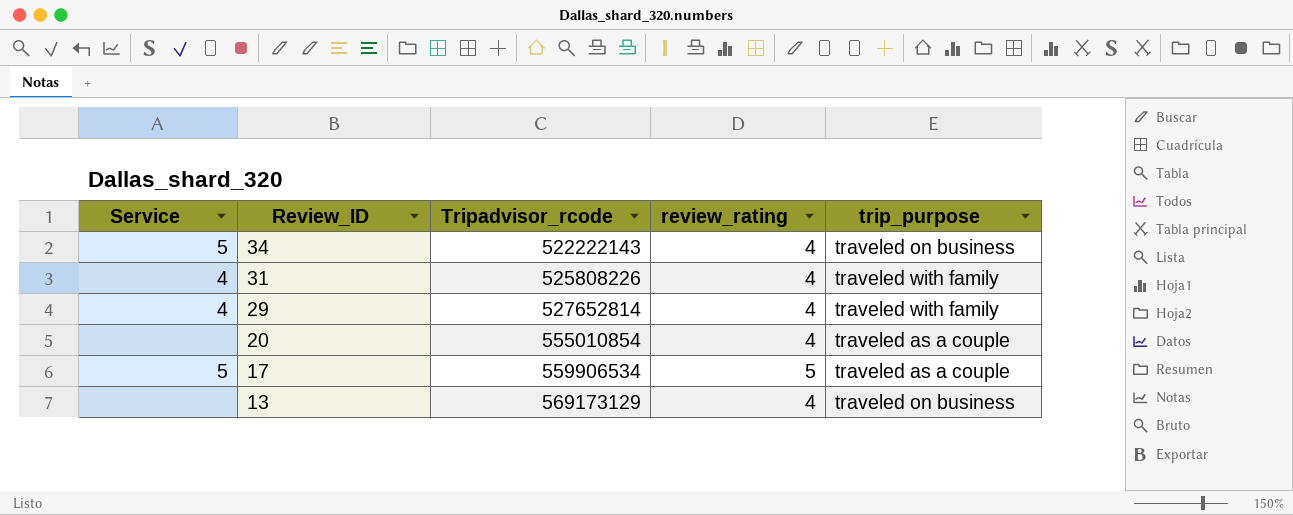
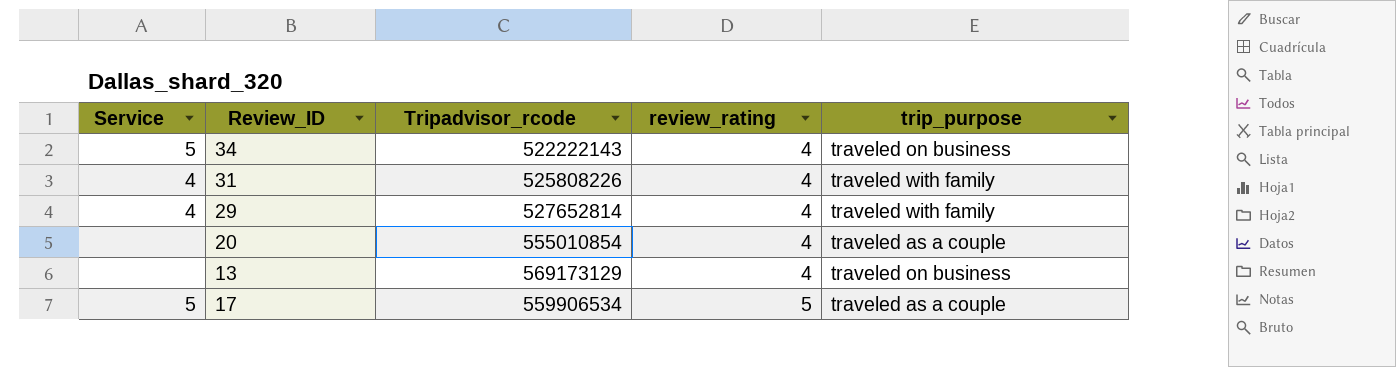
row order: Review_ID descending -> review_rating ascending

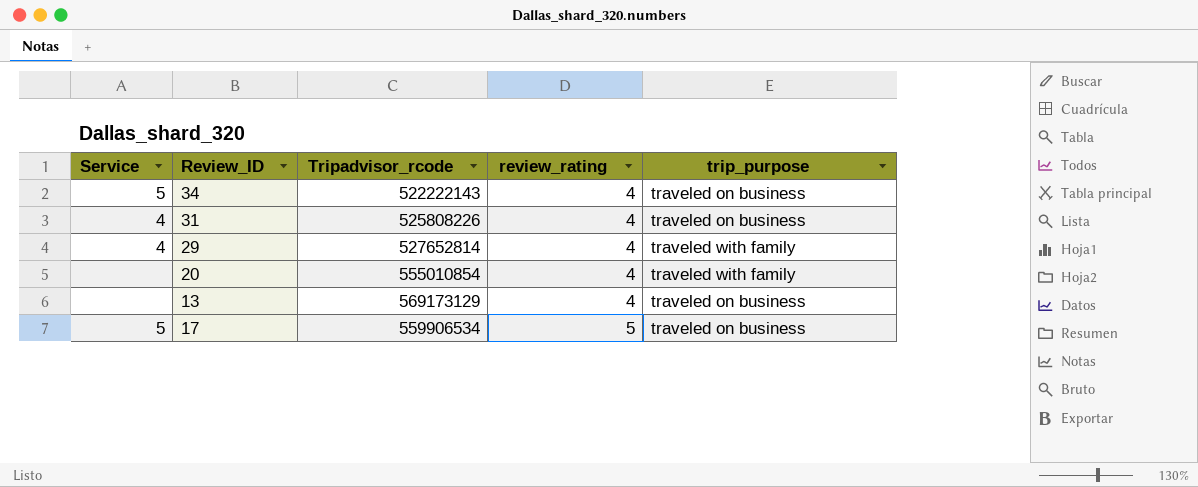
31 | trip_purpose: traveled with family -> traveled on business
20 | trip_purpose: traveled as a couple -> traveled with family
17 | trip_purpose: traveled as a couple -> traveled on business

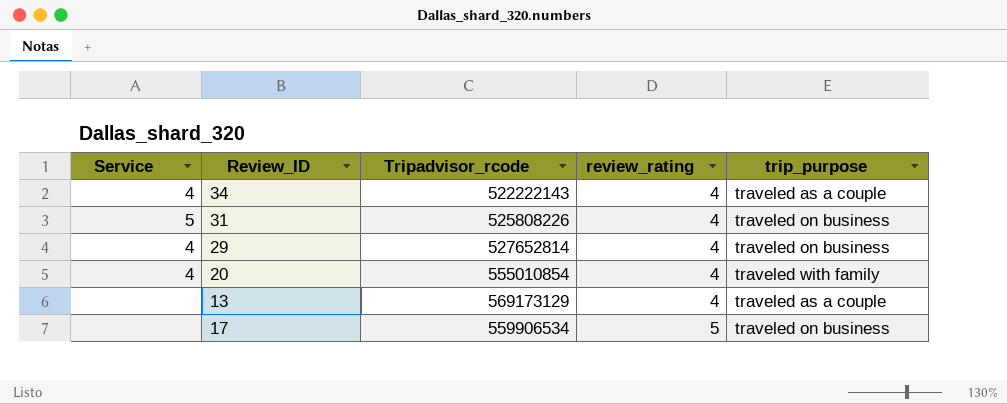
34 | Service: 5 -> 4
34 | trip_purpose: traveled on business -> traveled as a couple
31 | Service: 4 -> 5
29 | trip_purpose: traveled with family -> traveled on business
20 | Service: none -> 4
13 | trip_purpose: traveled on business -> traveled as a couple
17 | Service: 5 -> none

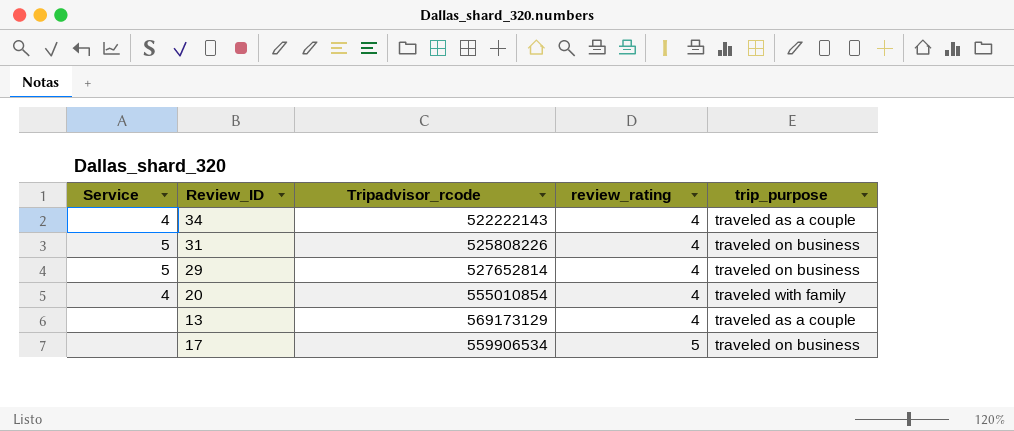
29 | Service: 4 -> 5

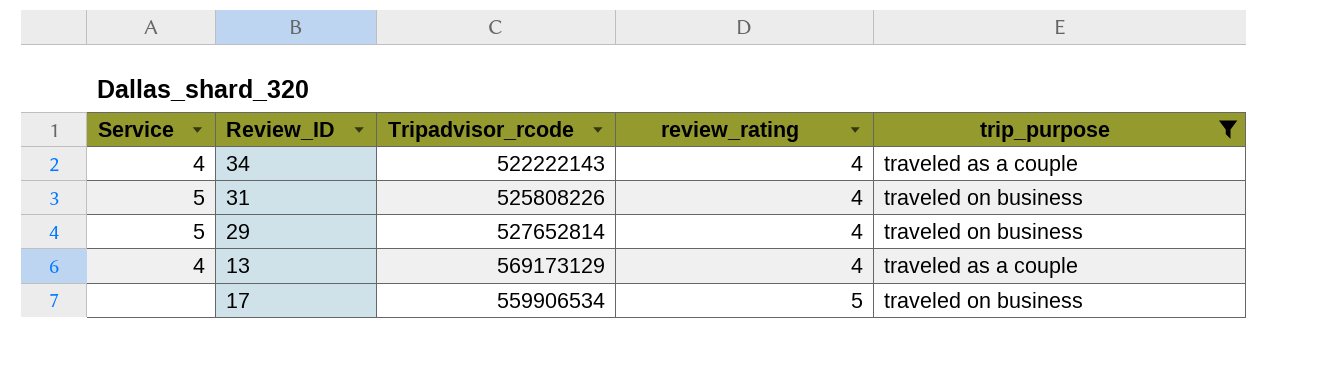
filter: none -> trip_purpose != traveled with family
13 | Service: none -> 4

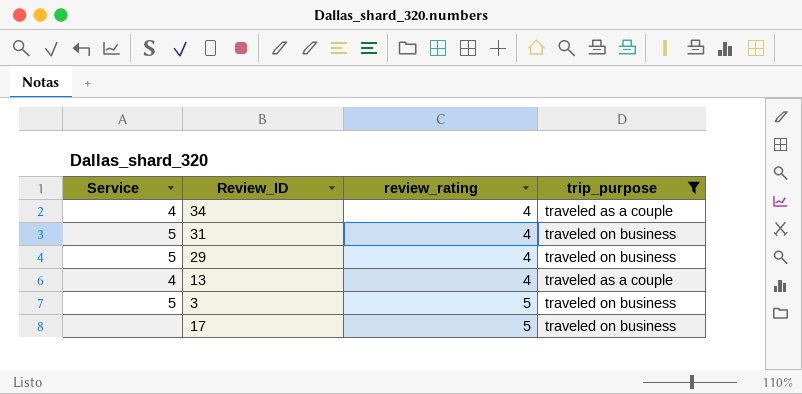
column Tripadvisor_rcode | position: 3 -> none
row 3: none -> 5 | 5 | traveled on business

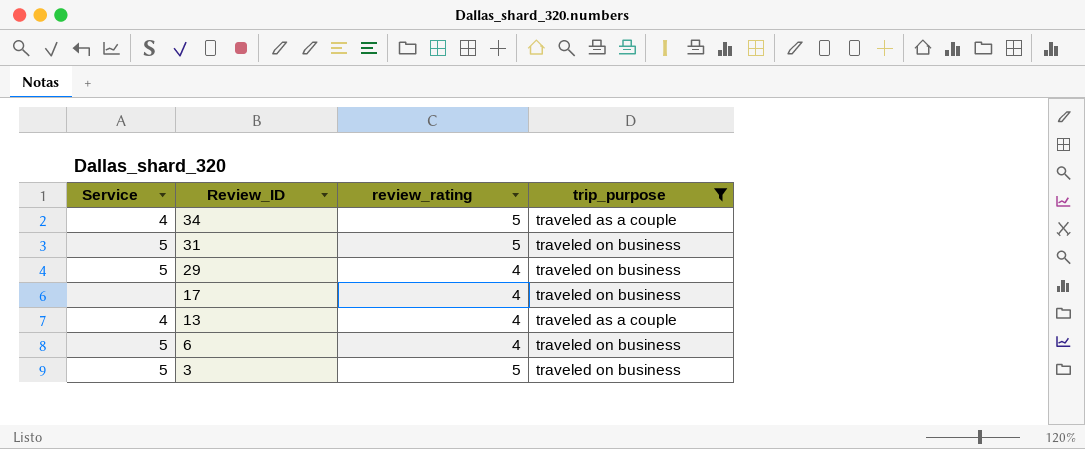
row order: review_rating ascending -> Review_ID descending
34 | review_rating: 4 -> 5
31 | review_rating: 4 -> 5
17 | review_rating: 5 -> 4
row 6: none -> 5 | 4 | traveled on business

